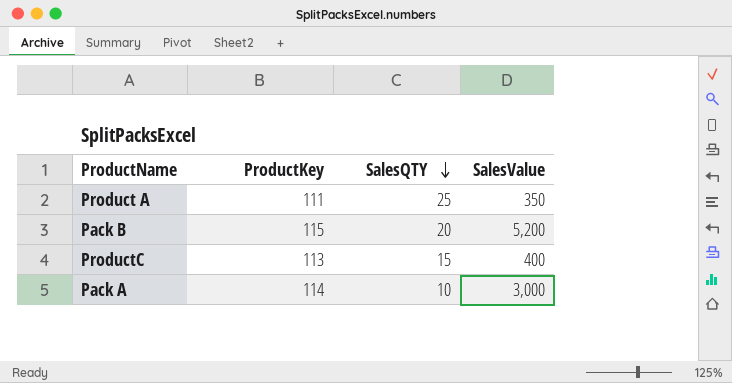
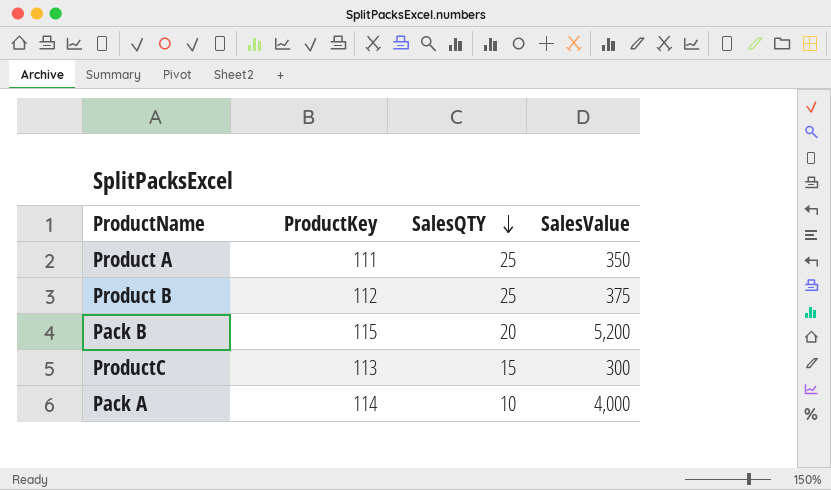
row Product B: none -> 112 | 25 | 375
ProductC | SalesValue: 400 -> 300
Pack A | SalesValue: 3,000 -> 4,000

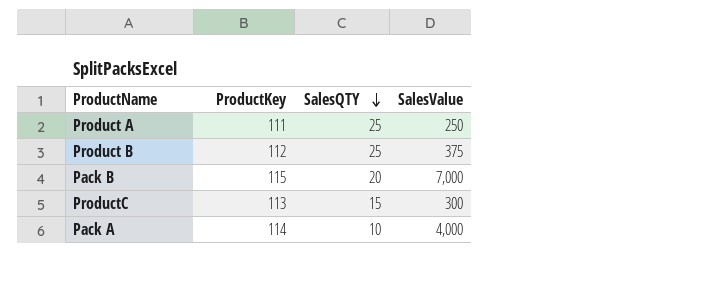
Product A | SalesValue: 350 -> 250
Pack B | SalesValue: 5,200 -> 7,000

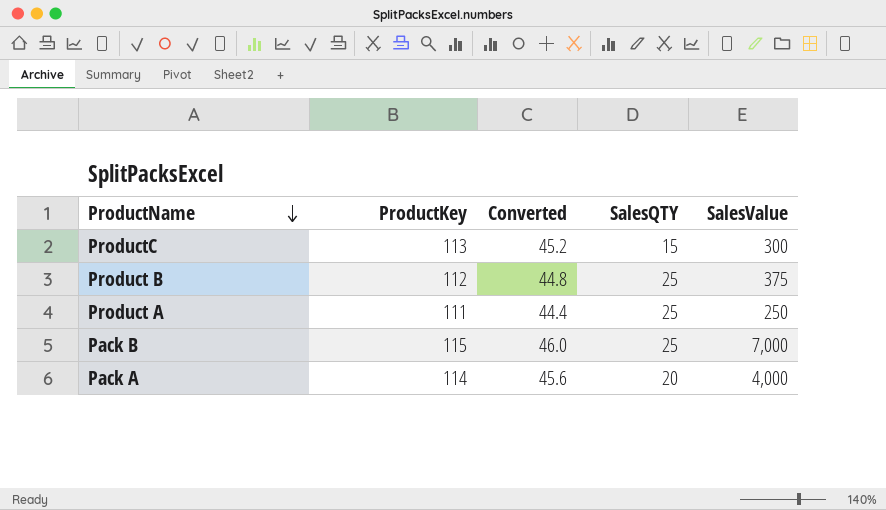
row order: SalesQTY descending -> ProductName descending
column Converted | formula: none -> [ProductKey] * 0.4
Pack B | SalesQTY: 20 -> 25
Pack A | SalesQTY: 10 -> 20

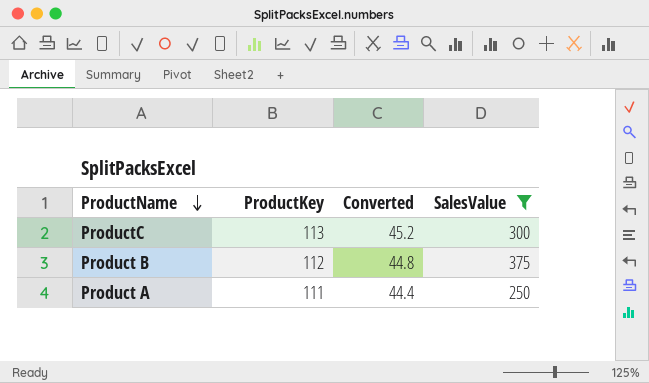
filter: none -> SalesValue <= 375
column SalesQTY | position: 4 -> none

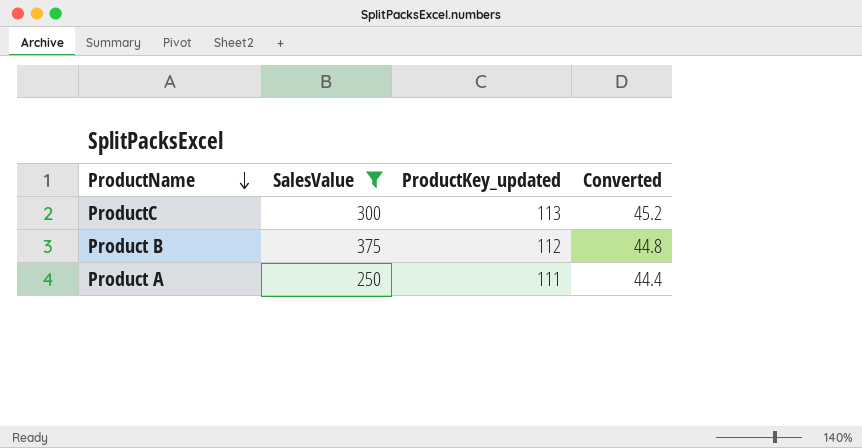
column SalesValue | position: 4 -> 2
column name: ProductKey -> ProductKey_updated

